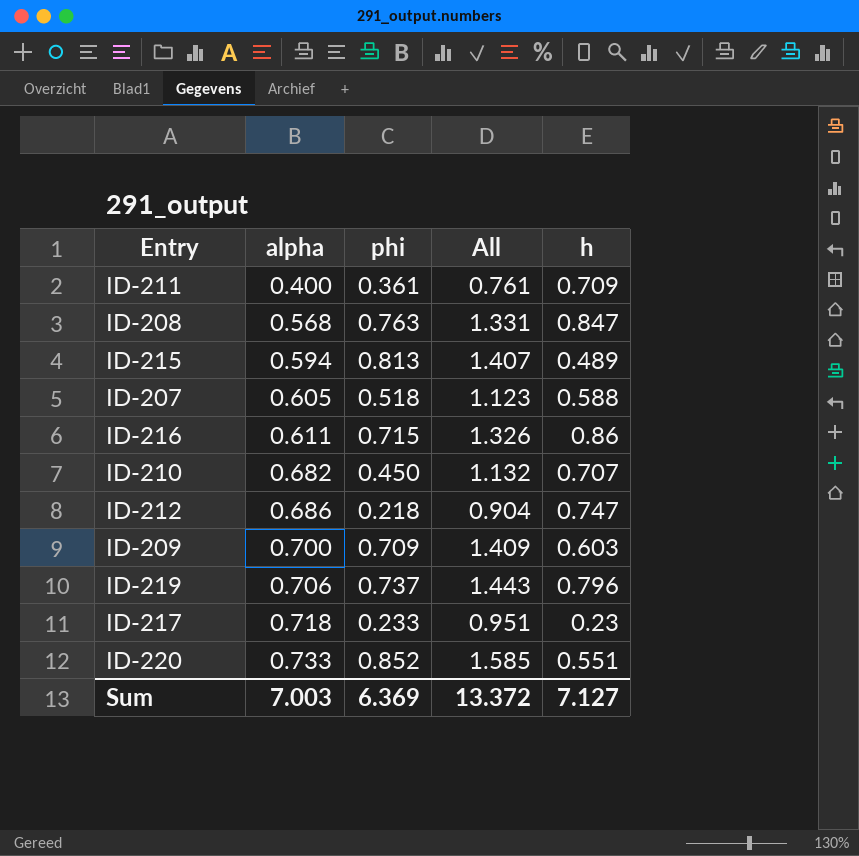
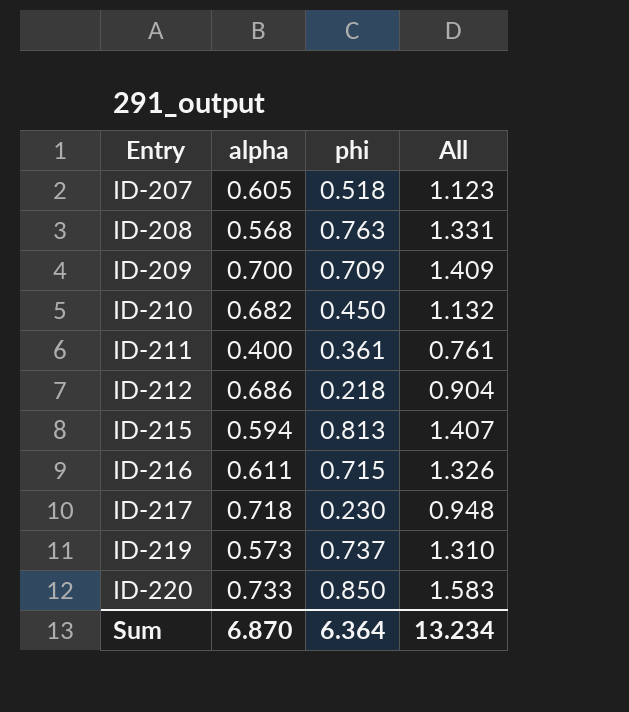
row order: alpha ascending -> Entry ascending
column h | position: 5 -> none
ID-217 | phi: 0.233 -> 0.230
ID-217 | All: 0.951 -> 0.948
ID-219 | alpha: 0.706 -> 0.573
ID-219 | All: 1.443 -> 1.310
ID-220 | phi: 0.852 -> 0.850
ID-220 | All: 1.585 -> 1.583
Sum | alpha: 7.003 -> 6.870
Sum | phi: 6.369 -> 6.364
Sum | All: 13.372 -> 13.234

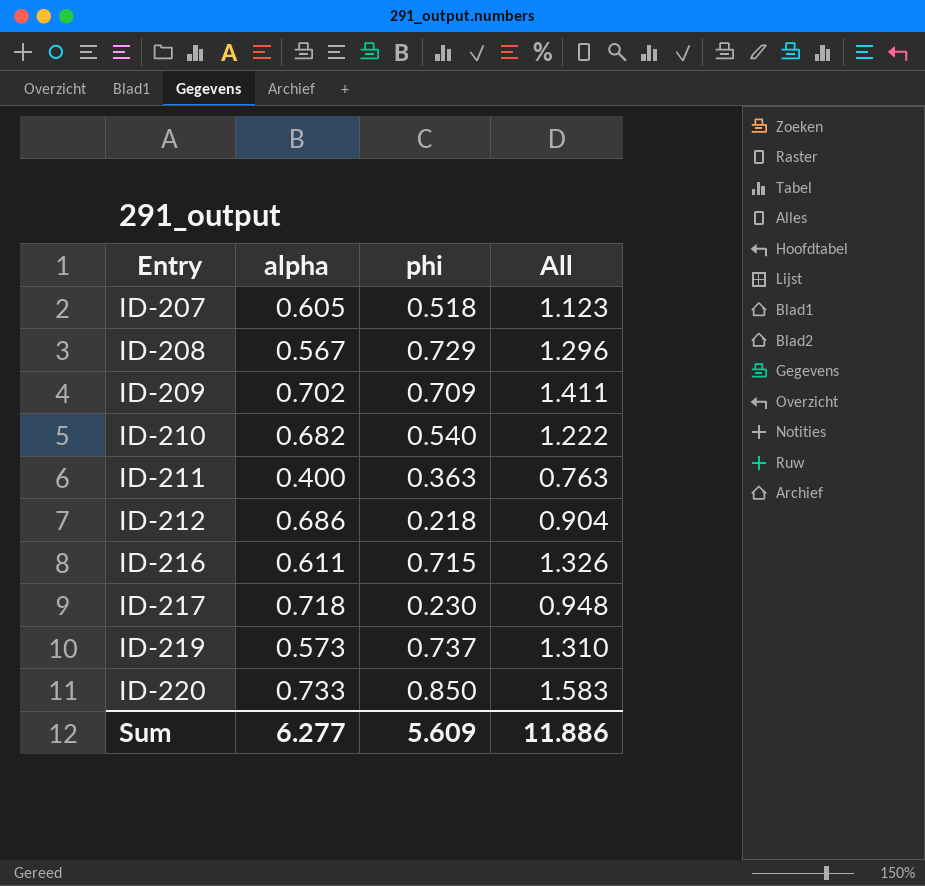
row ID-215: 0.594 | 0.813 | 1.407 -> none
ID-208 | alpha: 0.568 -> 0.567
ID-208 | phi: 0.763 -> 0.729
ID-208 | All: 1.331 -> 1.296
ID-209 | alpha: 0.700 -> 0.702
ID-209 | All: 1.409 -> 1.411
ID-210 | phi: 0.450 -> 0.540
ID-210 | All: 1.132 -> 1.222
ID-211 | phi: 0.361 -> 0.363
ID-211 | All: 0.761 -> 0.763
Sum | alpha: 6.870 -> 6.277
Sum | phi: 6.364 -> 5.609
Sum | All: 13.234 -> 11.886

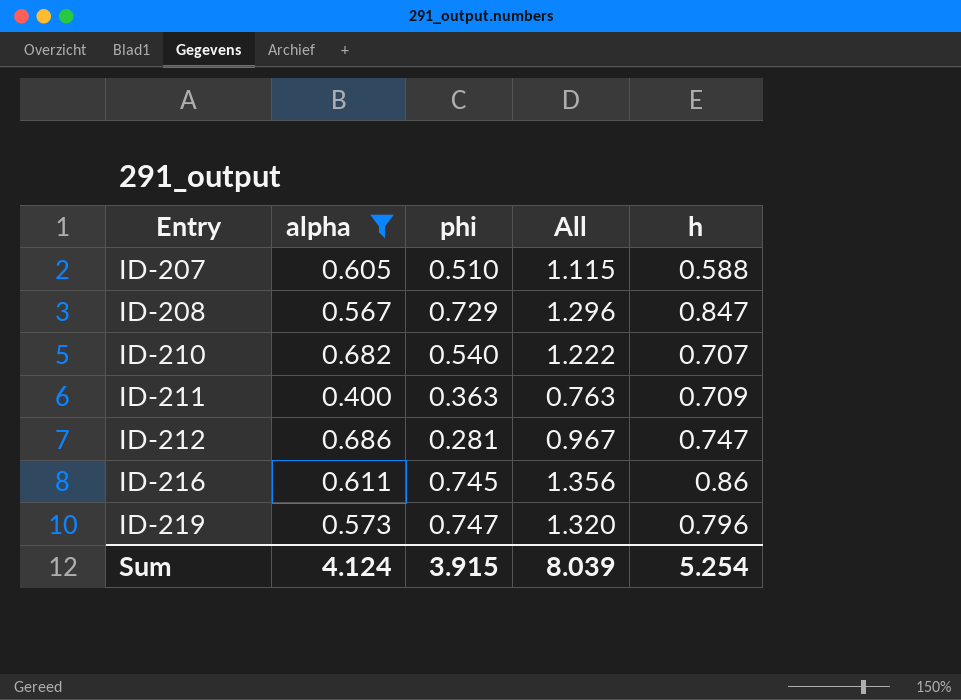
filter: none -> alpha <= 0.686
column h | position: none -> 5
ID-207 | phi: 0.518 -> 0.510
ID-207 | All: 1.123 -> 1.115
ID-212 | phi: 0.218 -> 0.281
ID-212 | All: 0.904 -> 0.967
ID-216 | phi: 0.715 -> 0.745
ID-216 | All: 1.326 -> 1.356
ID-219 | phi: 0.737 -> 0.747
ID-219 | All: 1.310 -> 1.320
Sum | alpha: 6.277 -> 4.124
Sum | phi: 5.609 -> 3.915
Sum | All: 11.886 -> 8.039

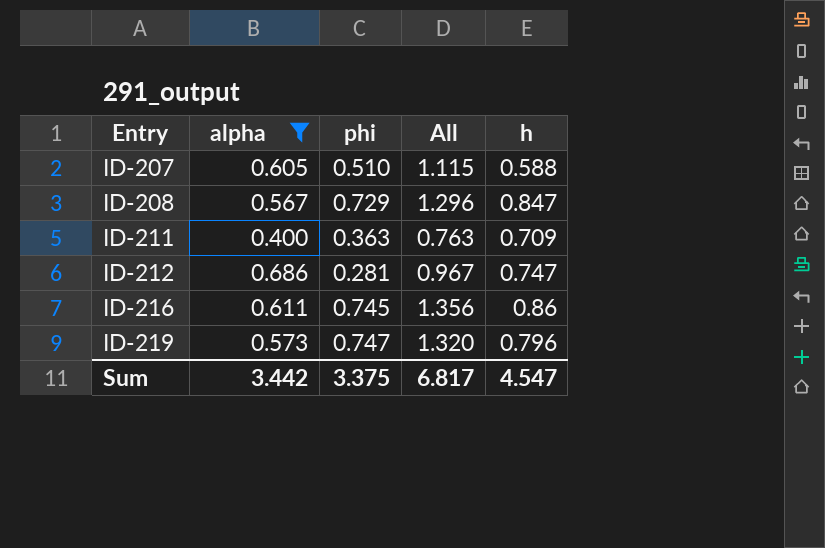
row ID-210: 0.682 | 0.540 | 1.222 | 0.707 -> none
Sum | alpha: 4.124 -> 3.442
Sum | phi: 3.915 -> 3.375
Sum | All: 8.039 -> 6.817
Sum | h: 5.254 -> 4.547

